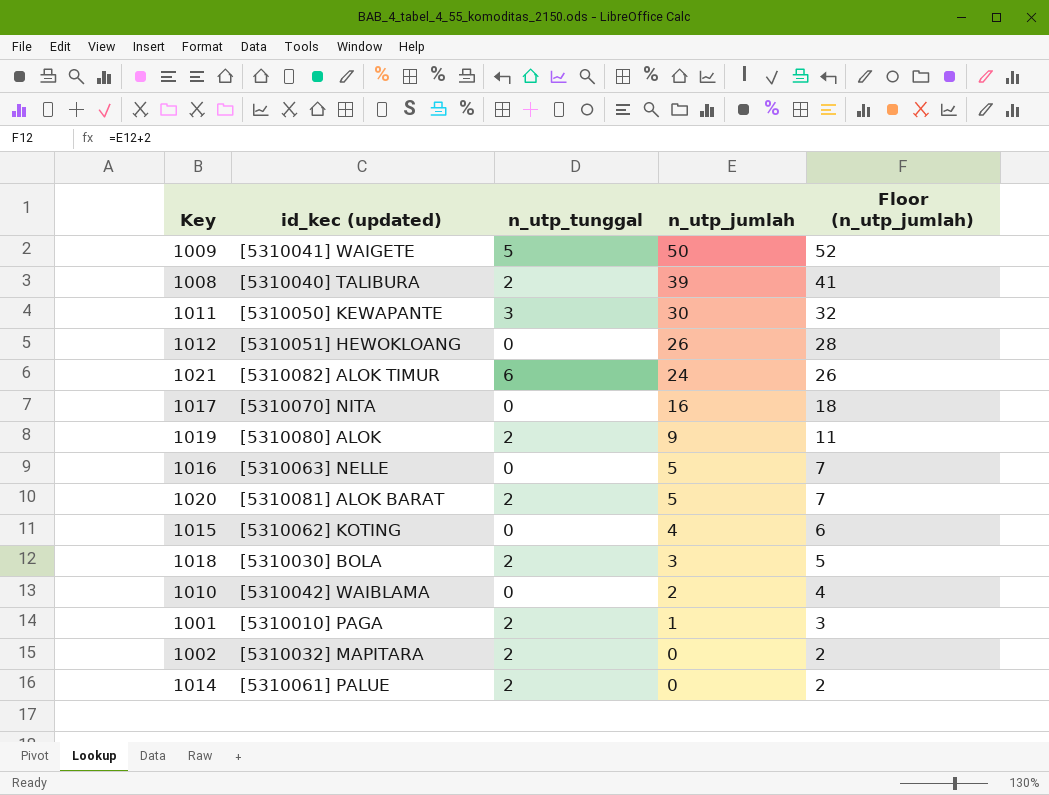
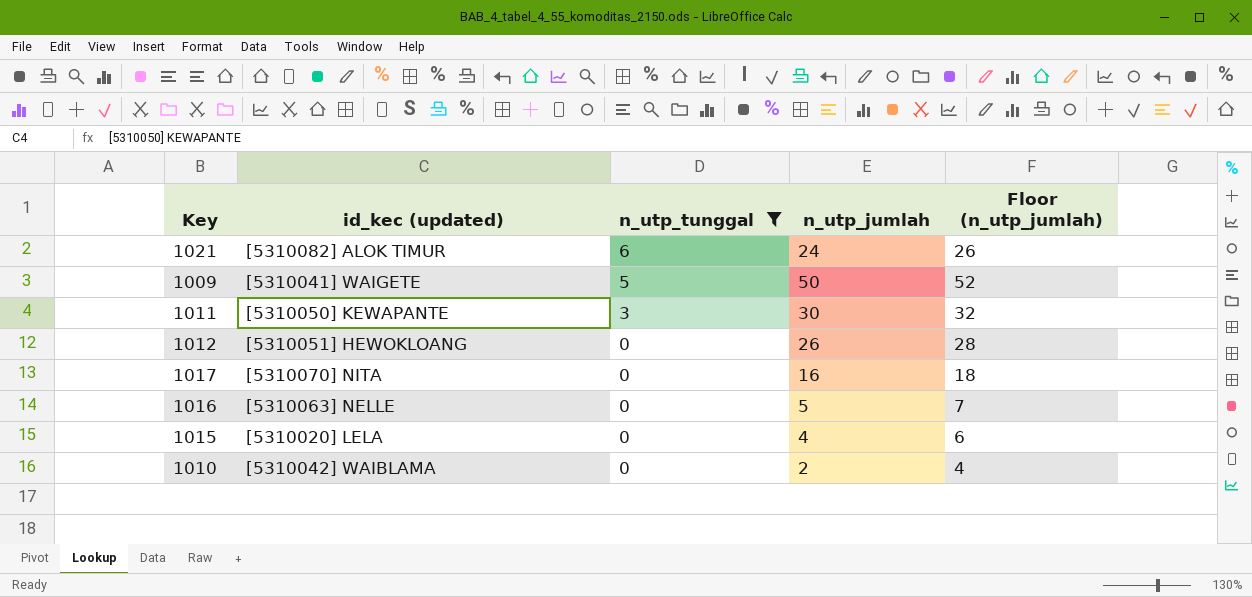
filter: none -> n_utp_tunggal != 2
row order: n_utp_jumlah descending -> n_utp_tunggal descending
1015 | id_kec (updated): [5310062] KOTING -> [5310020] LELA

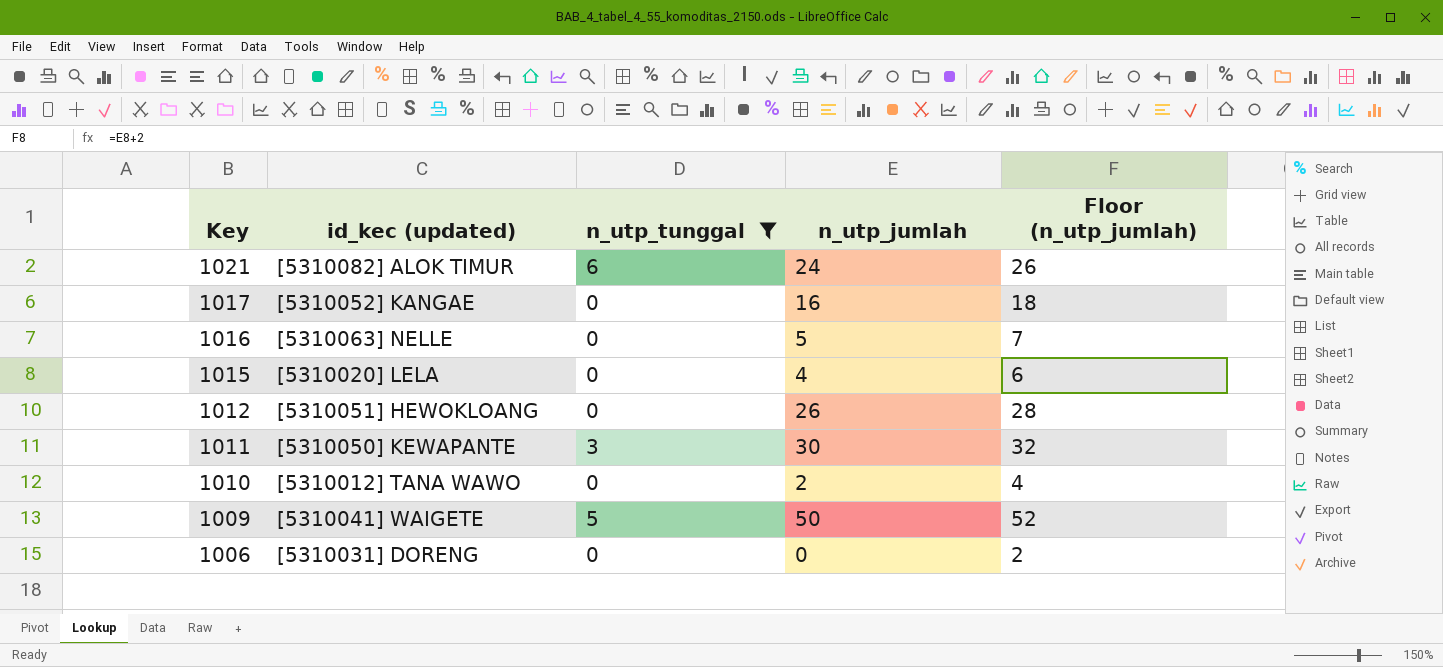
row order: n_utp_tunggal descending -> Key descending
1017 | id_kec (updated): [5310070] NITA -> [5310052] KANGAE
1010 | id_kec (updated): [5310042] WAIBLAMA -> [5310012] TANA WAWO
row 1006: none -> [5310031] DORENG | 0 | 0 | 2

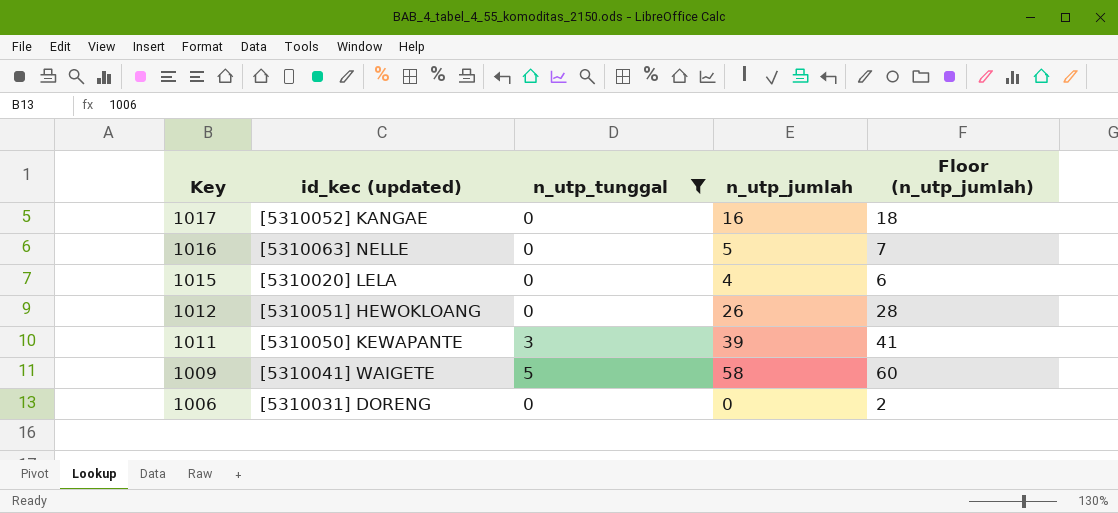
row 1021: [5310082] ALOK TIMUR | 6 | 24 | 26 -> none
row 1010: [5310012] TANA WAWO | 0 | 2 | 4 -> none
1011 | n_utp_jumlah: 30 -> 39
1011 | Floor (n_utp_jumlah): 32 -> 41
1009 | n_utp_jumlah: 50 -> 58
1009 | Floor (n_utp_jumlah): 52 -> 60

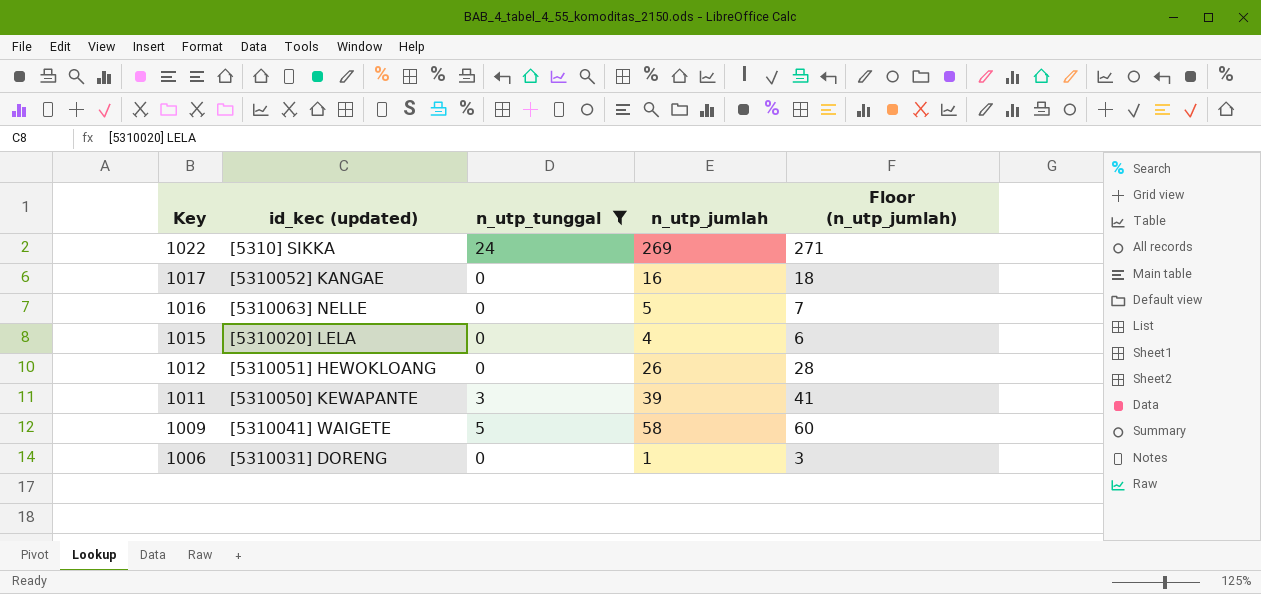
row 1022: none -> [5310] SIKKA | 24 | 269 | 271
1006 | n_utp_jumlah: 0 -> 1
1006 | Floor (n_utp_jumlah): 2 -> 3

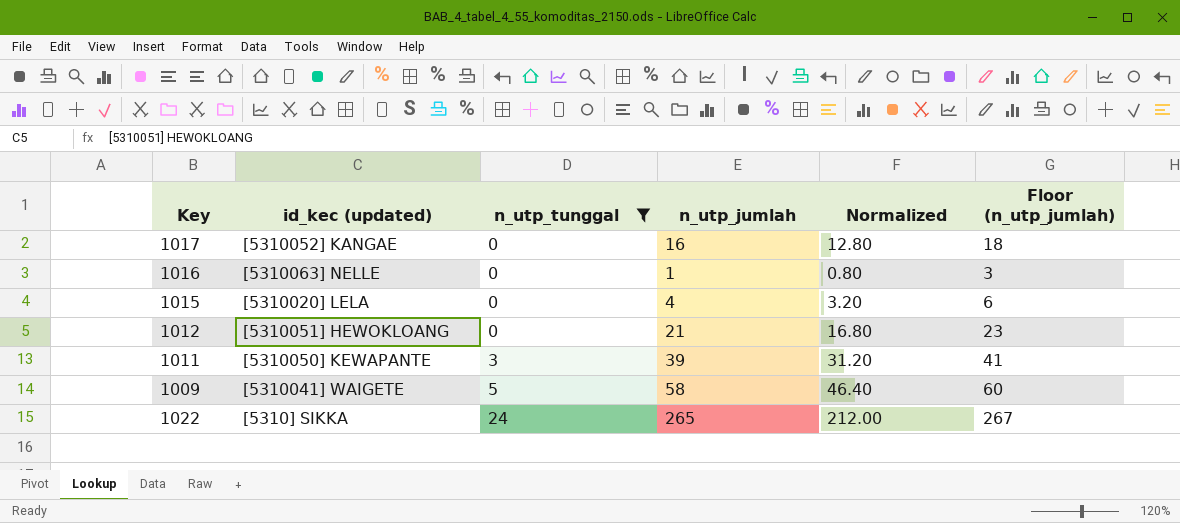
row order: Key descending -> n_utp_tunggal ascending
column Normalized | formula: none -> [n_utp_jumlah] * 0.8
row 1006: [5310031] DORENG | 0 | 1 | 3 -> none
1016 | n_utp_jumlah: 5 -> 1
1016 | Floor (n_utp_jumlah): 7 -> 3
1012 | n_utp_jumlah: 26 -> 21
1012 | Floor (n_utp_jumlah): 28 -> 23
1022 | n_utp_jumlah: 269 -> 265
1022 | Floor (n_utp_jumlah): 271 -> 267

